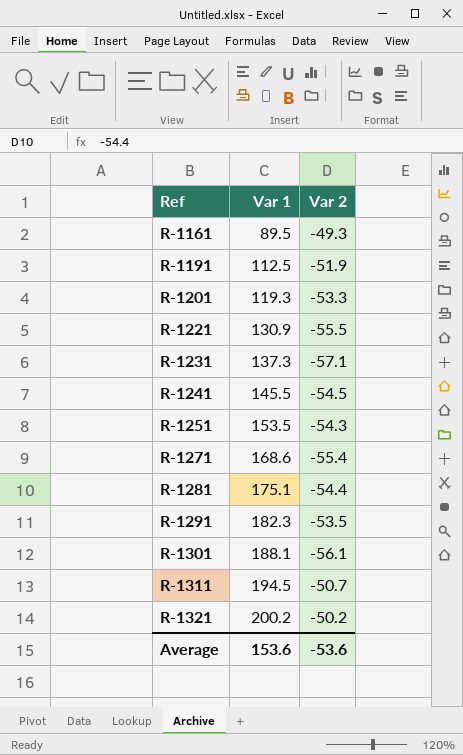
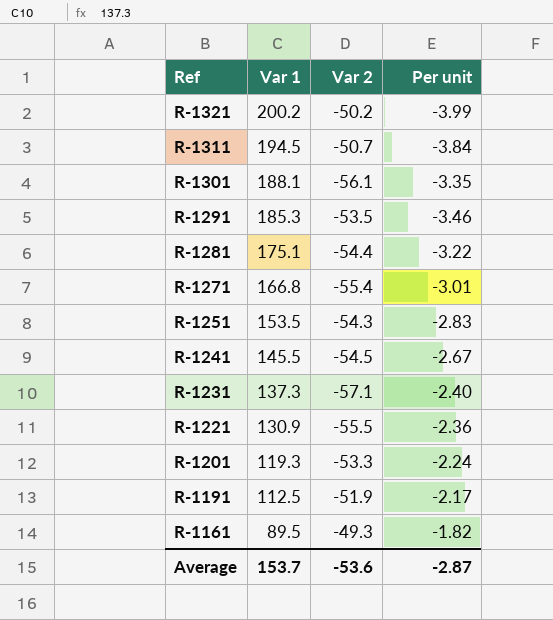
row order: Ref ascending -> Ref descending
column Per unit | formula: none -> [Var 1] / [Var 2]
R-1291 | Var 1: 182.3 -> 185.3
R-1271 | Var 1: 168.6 -> 166.8
Average | Var 1: 153.6 -> 153.7

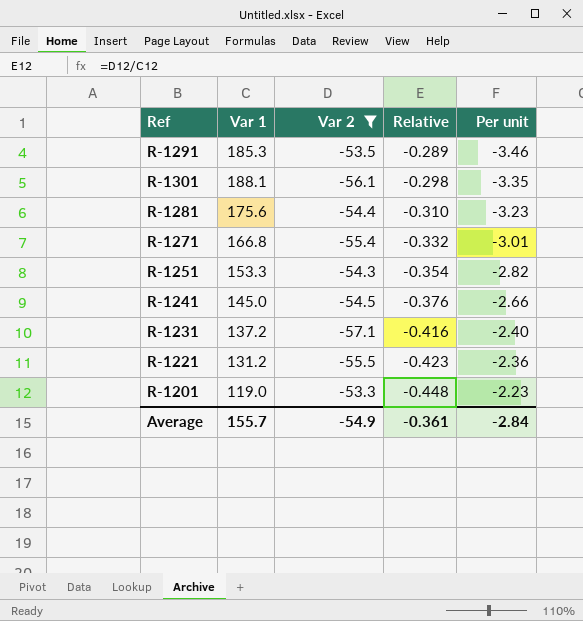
filter: none -> Var 2 <= -53.3
row order: Ref descending -> Relative descending
column Relative | formula: none -> [Var 2] / [Var 1]
R-1281 | Var 1: 175.1 -> 175.6
R-1281 | Per unit: -3.22 -> -3.23
R-1251 | Var 1: 153.5 -> 153.3
R-1251 | Per unit: -2.83 -> -2.82
R-1241 | Var 1: 145.5 -> 145.0
R-1241 | Per unit: -2.67 -> -2.66
R-1231 | Var 1: 137.3 -> 137.2
R-1221 | Var 1: 130.9 -> 131.2
R-1201 | Var 1: 119.3 -> 119.0
R-1201 | Per unit: -2.24 -> -2.23
Average | Var 1: 153.7 -> 155.7
Average | Var 2: -53.6 -> -54.9
Average | Per unit: -2.87 -> -2.84

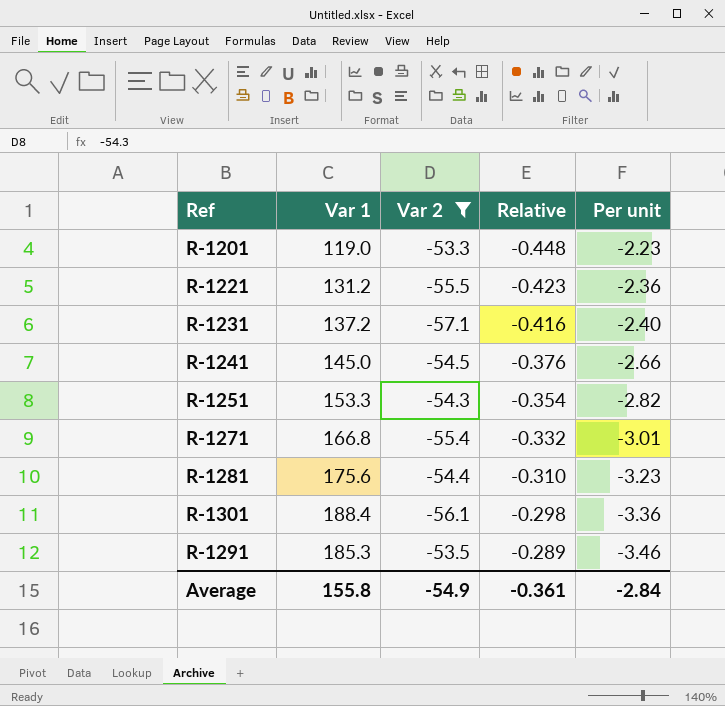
row order: Relative descending -> Relative ascending
R-1301 | Var 1: 188.1 -> 188.4
R-1301 | Per unit: -3.35 -> -3.36
Average | Var 1: 155.7 -> 155.8

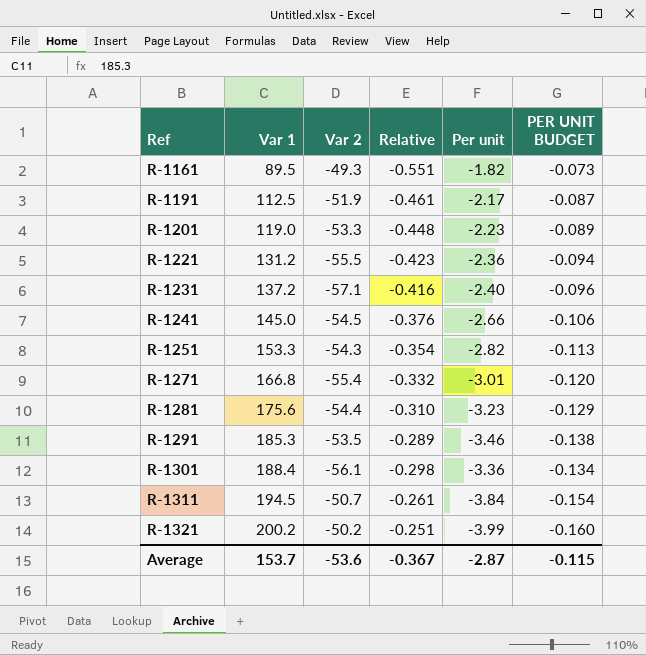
filter: Var 2 <= -53.3 -> none
row order: Relative ascending -> Ref ascending
column PER UNIT BUDGET | formula: none -> [Per unit] * 0.04
Average | Var 1: 155.8 -> 153.7
Average | Var 2: -54.9 -> -53.6
Average | Relative: -0.361 -> -0.367
Average | Per unit: -2.84 -> -2.87

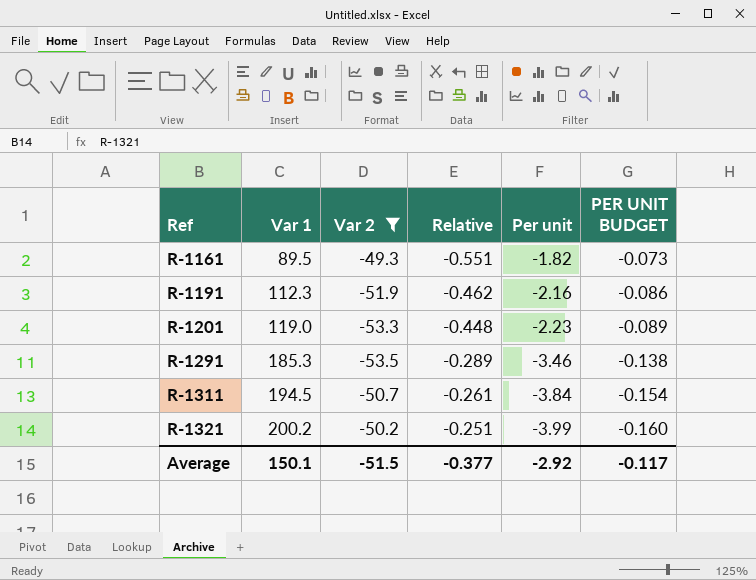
filter: none -> Var 2 >= -53.5
R-1191 | Var 1: 112.5 -> 112.3
R-1191 | Relative: -0.461 -> -0.462
R-1191 | Per unit: -2.17 -> -2.16
R-1191 | PER UNIT BUDGET: -0.087 -> -0.086
Average | Var 1: 153.7 -> 150.1
Average | Var 2: -53.6 -> -51.5
Average | Relative: -0.367 -> -0.377
Average | Per unit: -2.87 -> -2.92
Average | PER UNIT BUDGET: -0.115 -> -0.117

